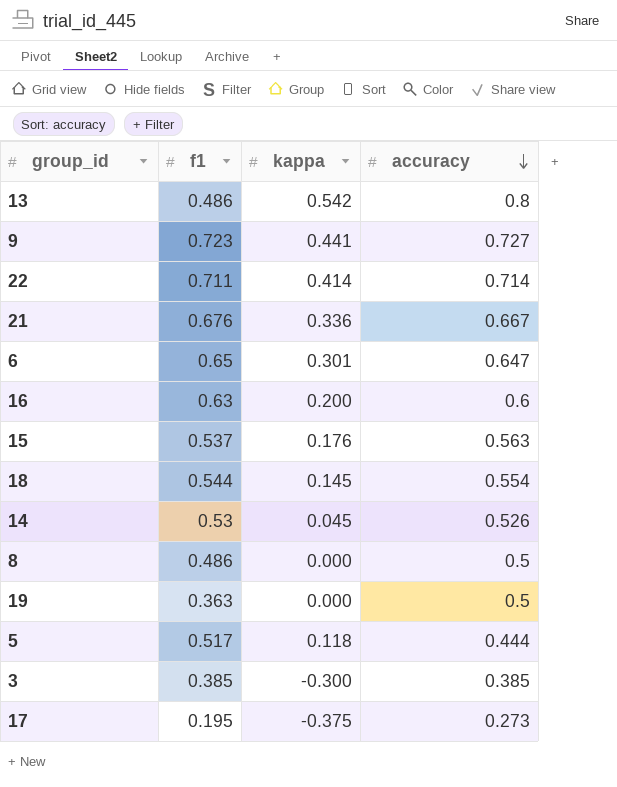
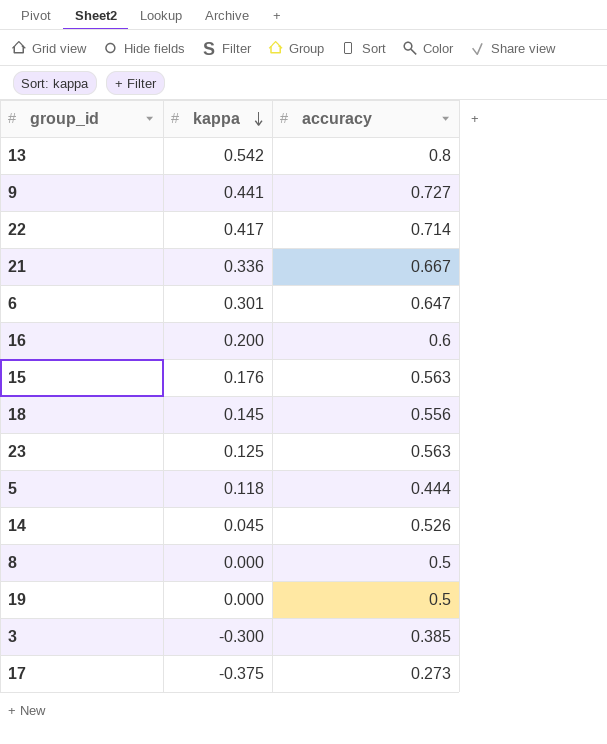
row order: accuracy descending -> kappa descending
column f1 | position: 2 -> none
22 | kappa: 0.414 -> 0.417
18 | accuracy: 0.554 -> 0.556
row 23: none -> 0.125 | 0.563

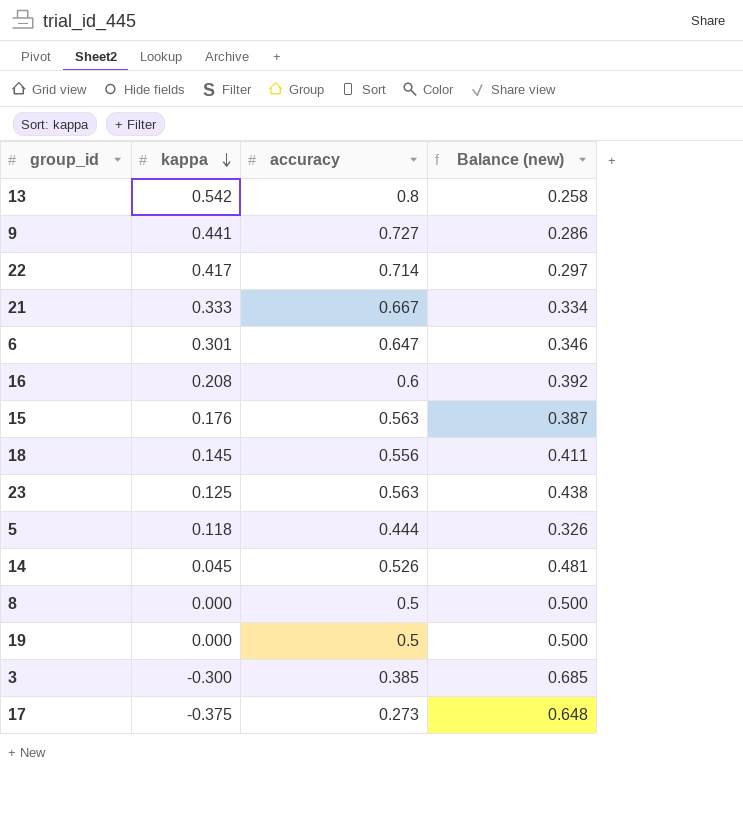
column Balance (new) | formula: none -> [accuracy] - [kappa]
21 | kappa: 0.336 -> 0.333
16 | kappa: 0.200 -> 0.208

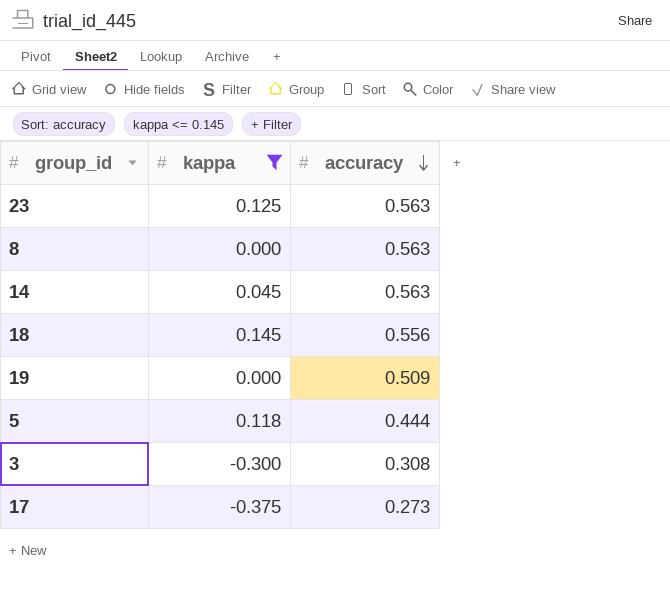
filter: none -> kappa <= 0.145
row order: kappa descending -> accuracy descending
column Balance (new) | formula: [accuracy] - [kappa] -> none
8 | accuracy: 0.5 -> 0.563
14 | accuracy: 0.526 -> 0.563
19 | accuracy: 0.5 -> 0.509
3 | accuracy: 0.385 -> 0.308

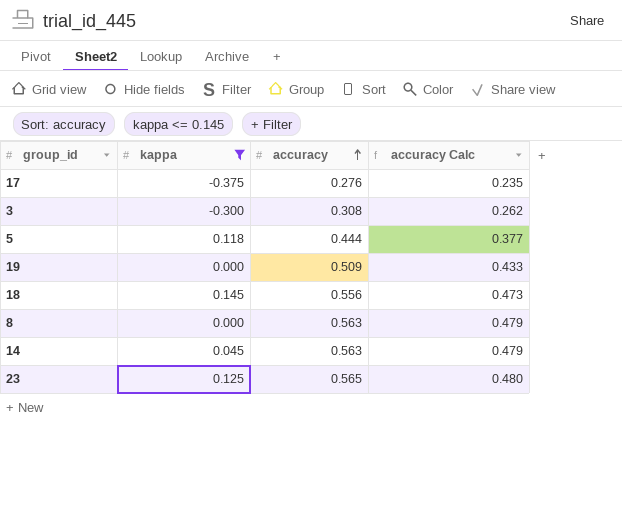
row order: accuracy descending -> accuracy ascending
column accuracy Calc | formula: none -> [accuracy] * 0.85
17 | accuracy: 0.273 -> 0.276
23 | accuracy: 0.563 -> 0.565

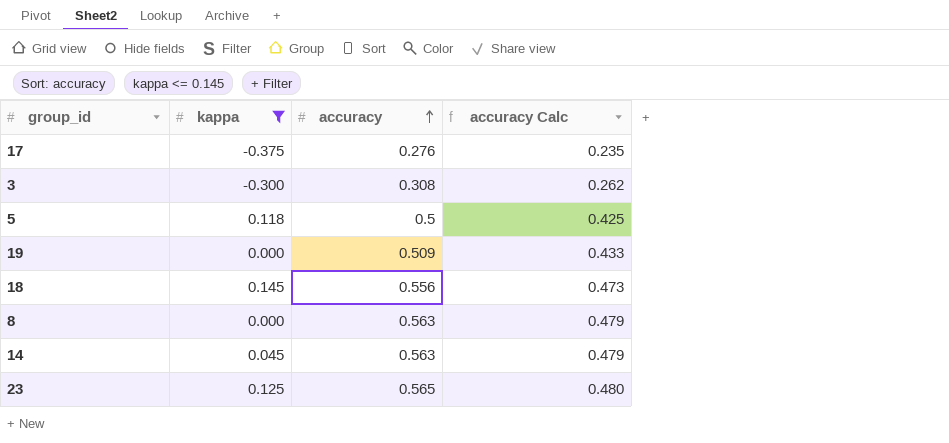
5 | accuracy: 0.444 -> 0.5
5 | accuracy Calc: 0.377 -> 0.425

